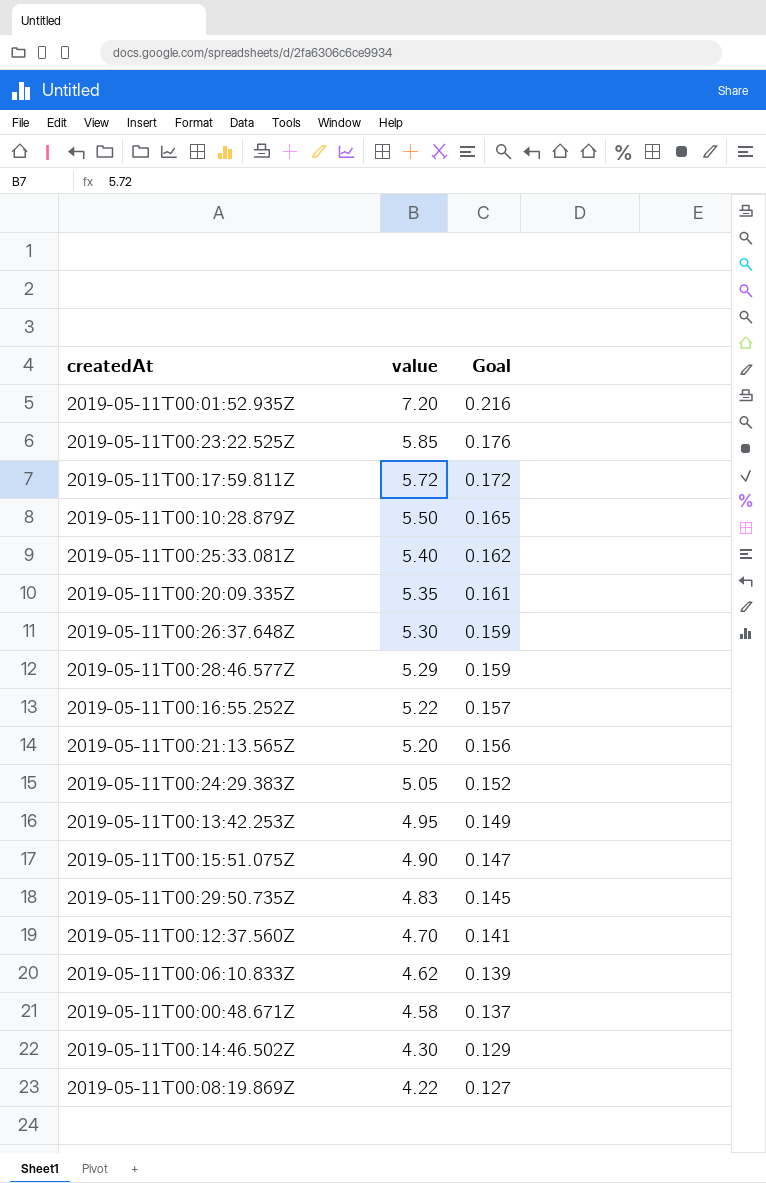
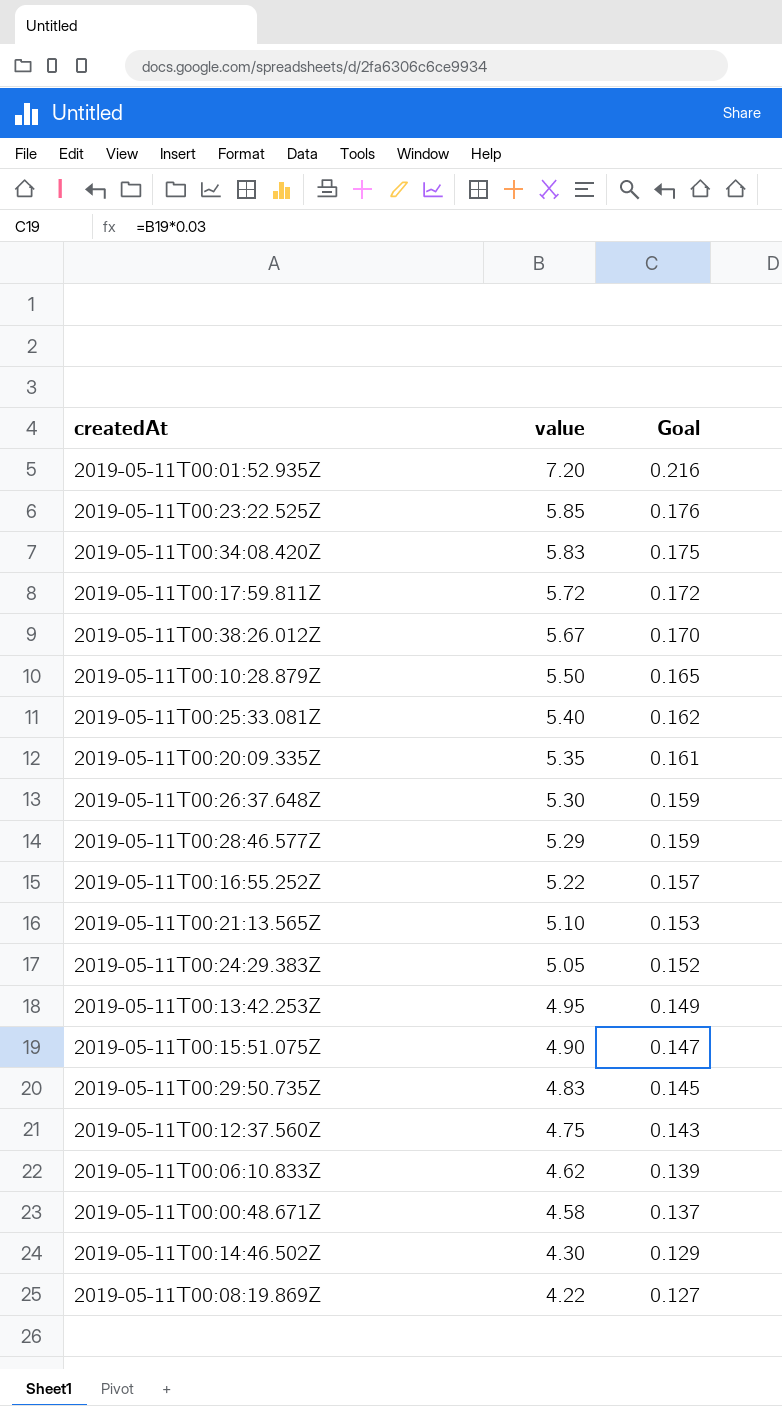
row 2019-05-11T00:34:08.420Z: none -> 5.83 | 0.175
row 2019-05-11T00:38:26.012Z: none -> 5.67 | 0.170
2019-05-11T00:21:13.565Z | value: 5.20 -> 5.10
2019-05-11T00:21:13.565Z | Goal: 0.156 -> 0.153
2019-05-11T00:12:37.560Z | value: 4.70 -> 4.75
2019-05-11T00:12:37.560Z | Goal: 0.141 -> 0.143

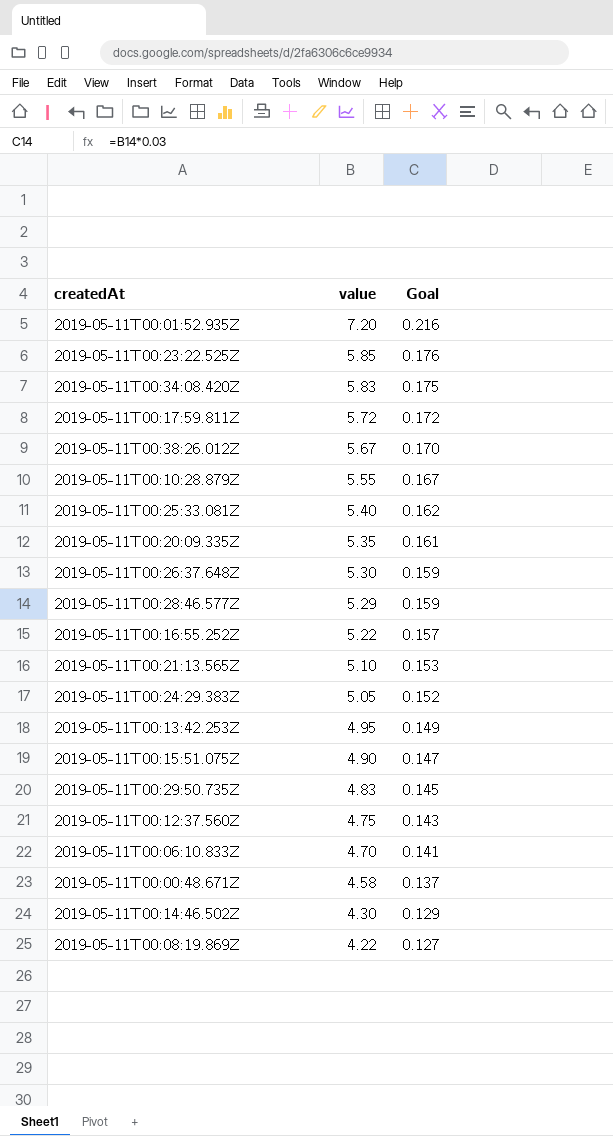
2019-05-11T00:10:28.879Z | value: 5.50 -> 5.55
2019-05-11T00:10:28.879Z | Goal: 0.165 -> 0.167
2019-05-11T00:06:10.833Z | value: 4.62 -> 4.70
2019-05-11T00:06:10.833Z | Goal: 0.139 -> 0.141

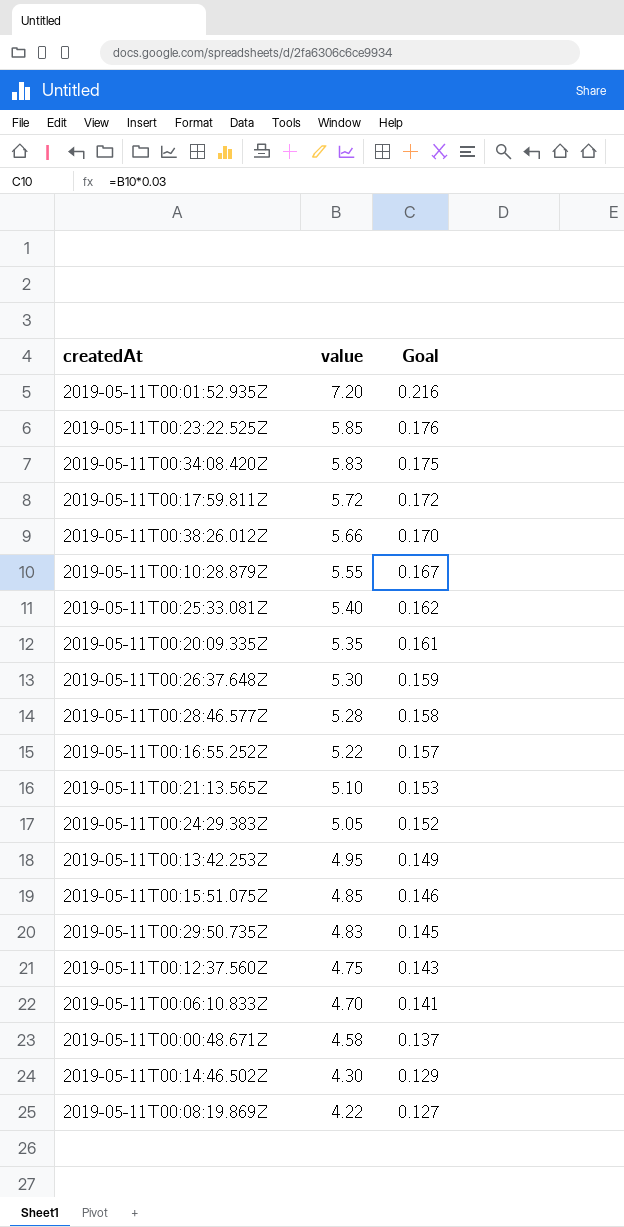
2019-05-11T00:38:26.012Z | value: 5.67 -> 5.66
2019-05-11T00:28:46.577Z | value: 5.29 -> 5.28
2019-05-11T00:28:46.577Z | Goal: 0.159 -> 0.158
2019-05-11T00:15:51.075Z | value: 4.90 -> 4.85
2019-05-11T00:15:51.075Z | Goal: 0.147 -> 0.146

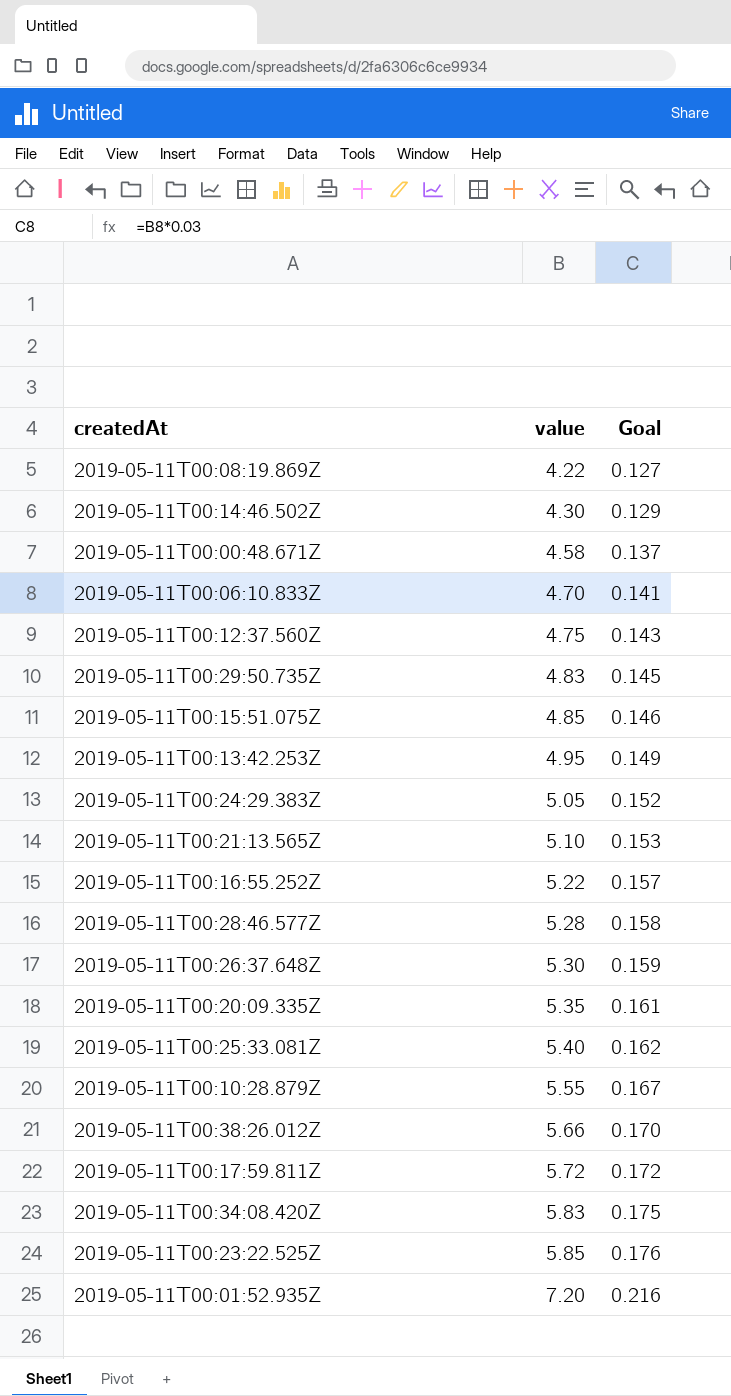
row order: value descending -> value ascending

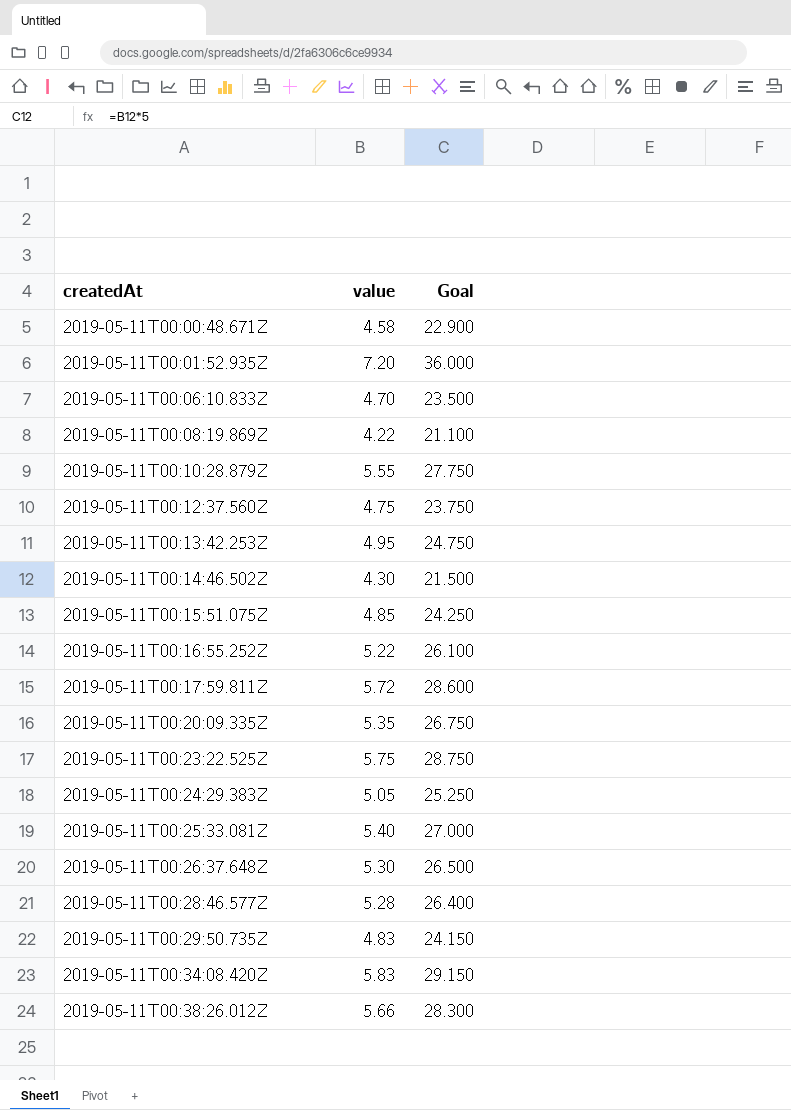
row order: value ascending -> createdAt ascending
column Goal | formula: [value] * 0.03 -> [value] * 5
row 2019-05-11T00:21:13.565Z: 5.10 | 0.153 -> none
2019-05-11T00:23:22.525Z | value: 5.85 -> 5.75

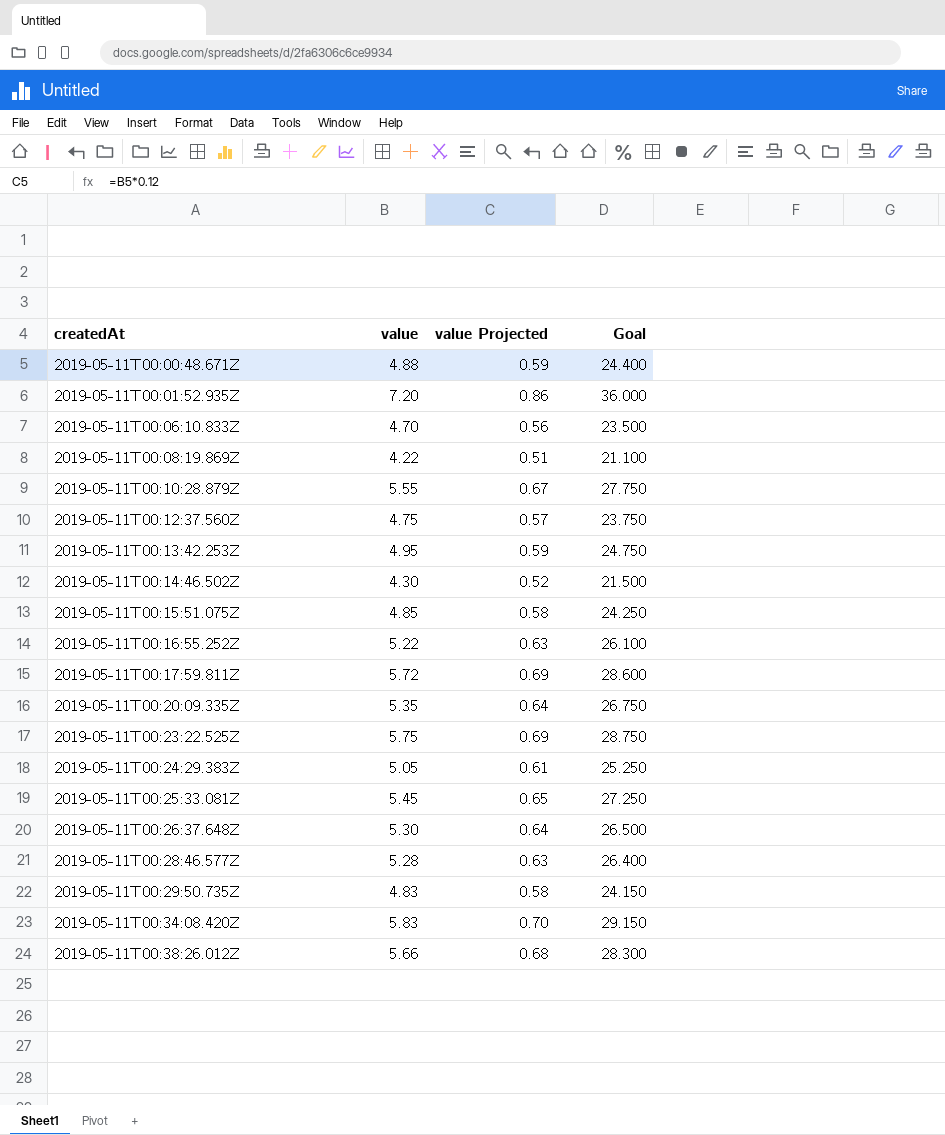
column value Projected | formula: none -> [value] * 0.12
2019-05-11T00:00:48.671Z | value: 4.58 -> 4.88
2019-05-11T00:00:48.671Z | Goal: 22.900 -> 24.400
2019-05-11T00:25:33.081Z | value: 5.40 -> 5.45
2019-05-11T00:25:33.081Z | Goal: 27.000 -> 27.250

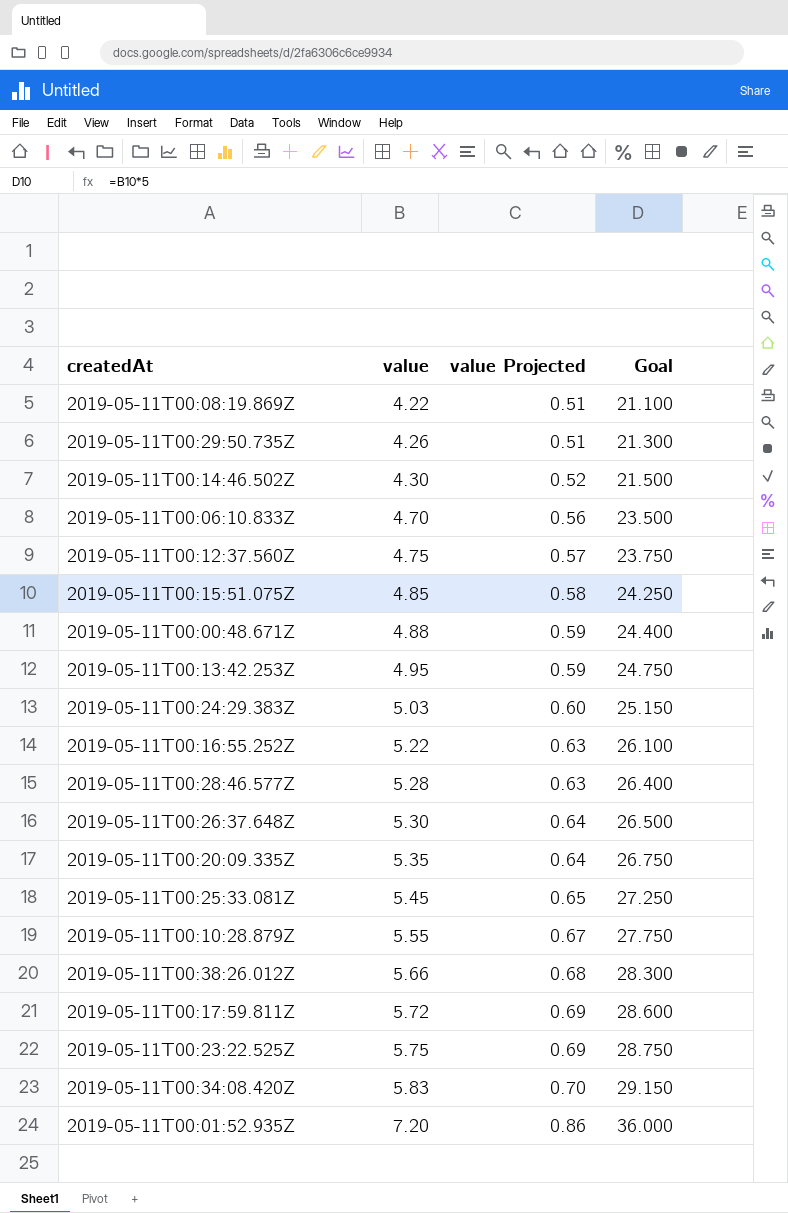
row order: createdAt ascending -> value ascending
2019-05-11T00:29:50.735Z | value: 4.83 -> 4.26
2019-05-11T00:29:50.735Z | value Projected: 0.58 -> 0.51
2019-05-11T00:29:50.735Z | Goal: 24.150 -> 21.300
2019-05-11T00:24:29.383Z | value: 5.05 -> 5.03
2019-05-11T00:24:29.383Z | value Projected: 0.61 -> 0.60
2019-05-11T00:24:29.383Z | Goal: 25.250 -> 25.150

